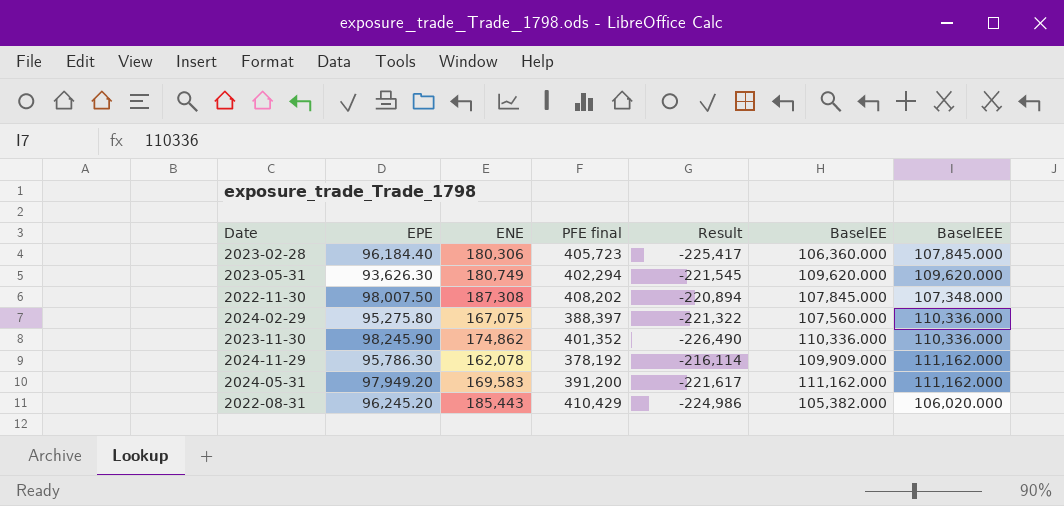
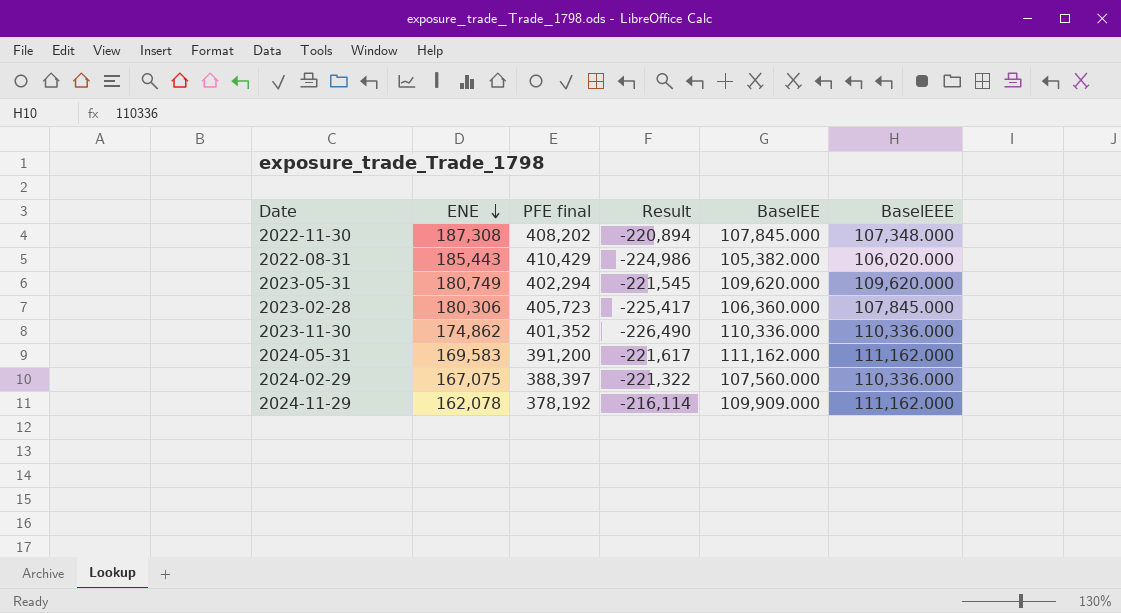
row order: none -> ENE descending
column EPE | position: 2 -> none

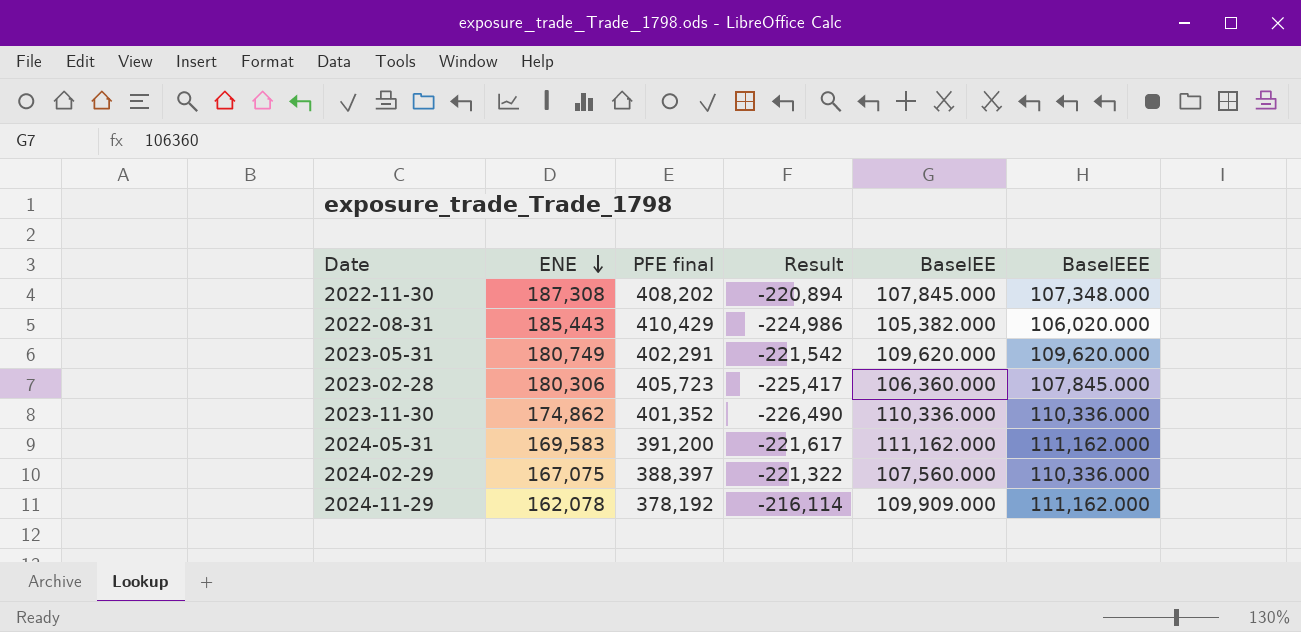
2023-05-31 | PFE final: 402,294 -> 402,291
2023-05-31 | Result: -221,545 -> -221,542

